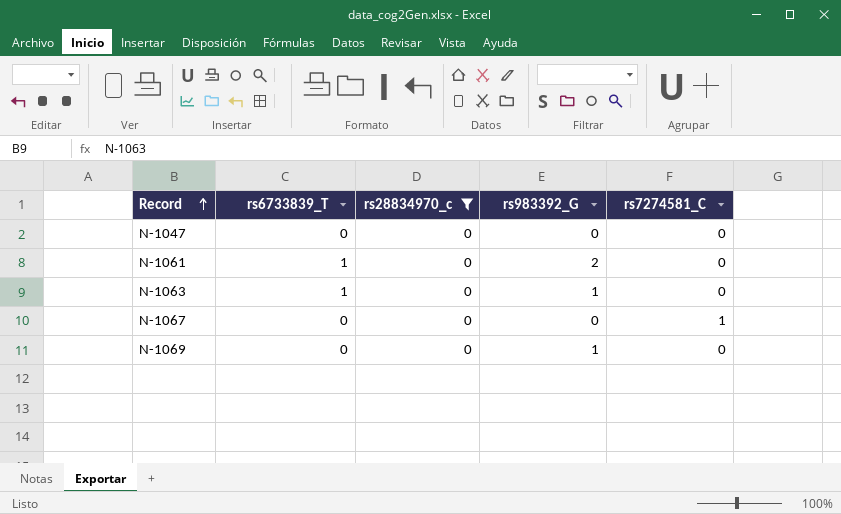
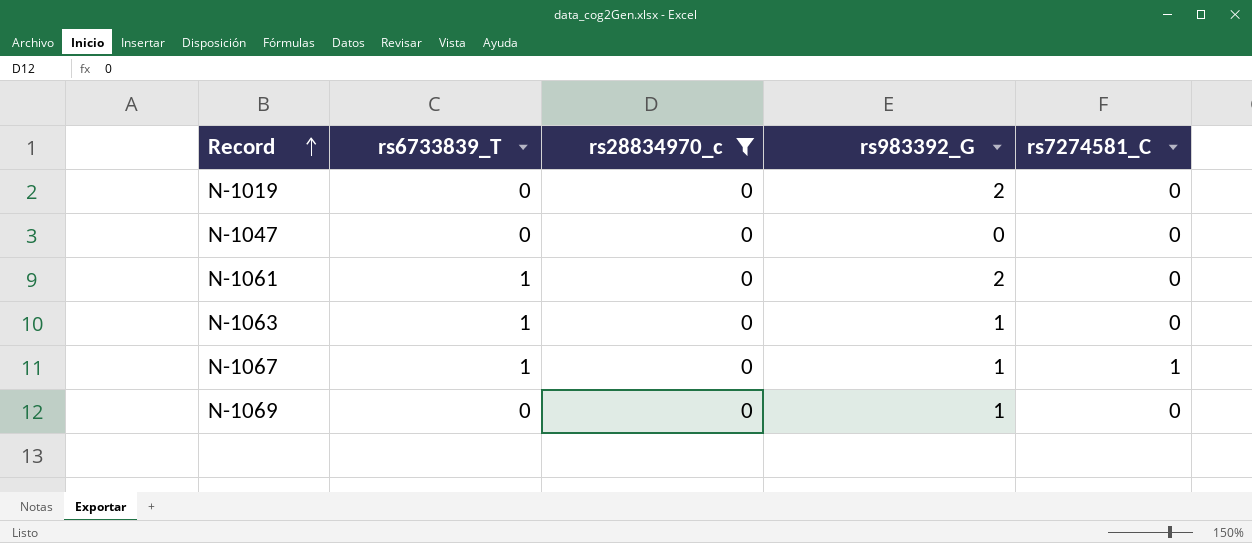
row N-1019: none -> 0 | 0 | 2 | 0
N-1067 | rs6733839_T: 0 -> 1
N-1067 | rs983392_G: 0 -> 1

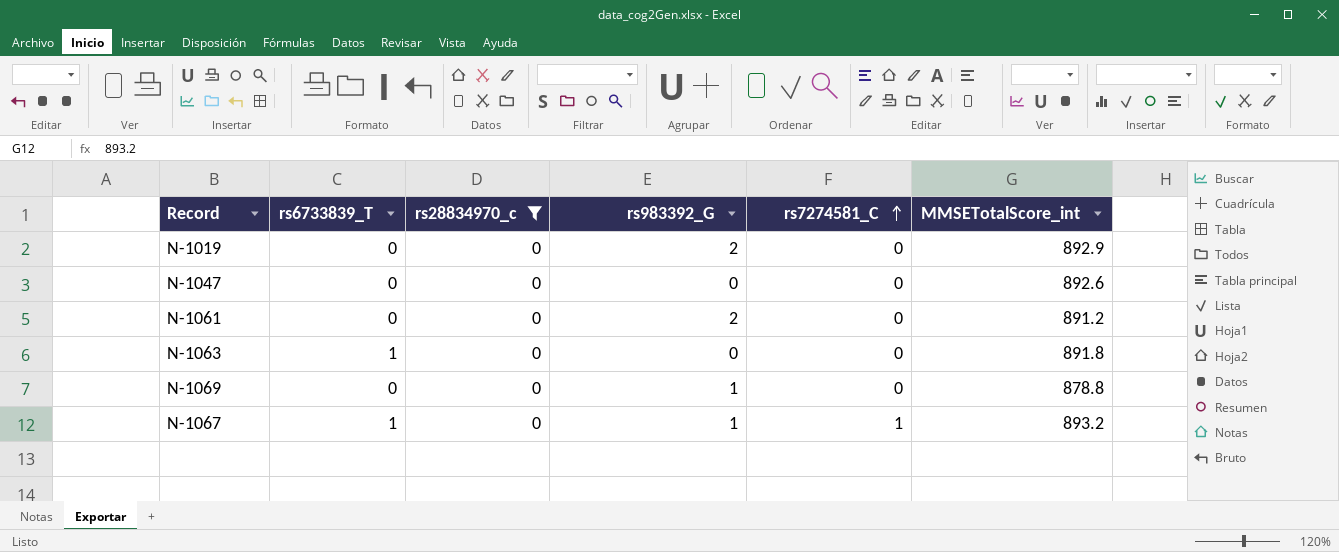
row order: Record ascending -> rs7274581_C ascending
column MMSETotalScore_int | position: none -> 6
N-1061 | rs6733839_T: 1 -> 0
N-1063 | rs983392_G: 1 -> 0

